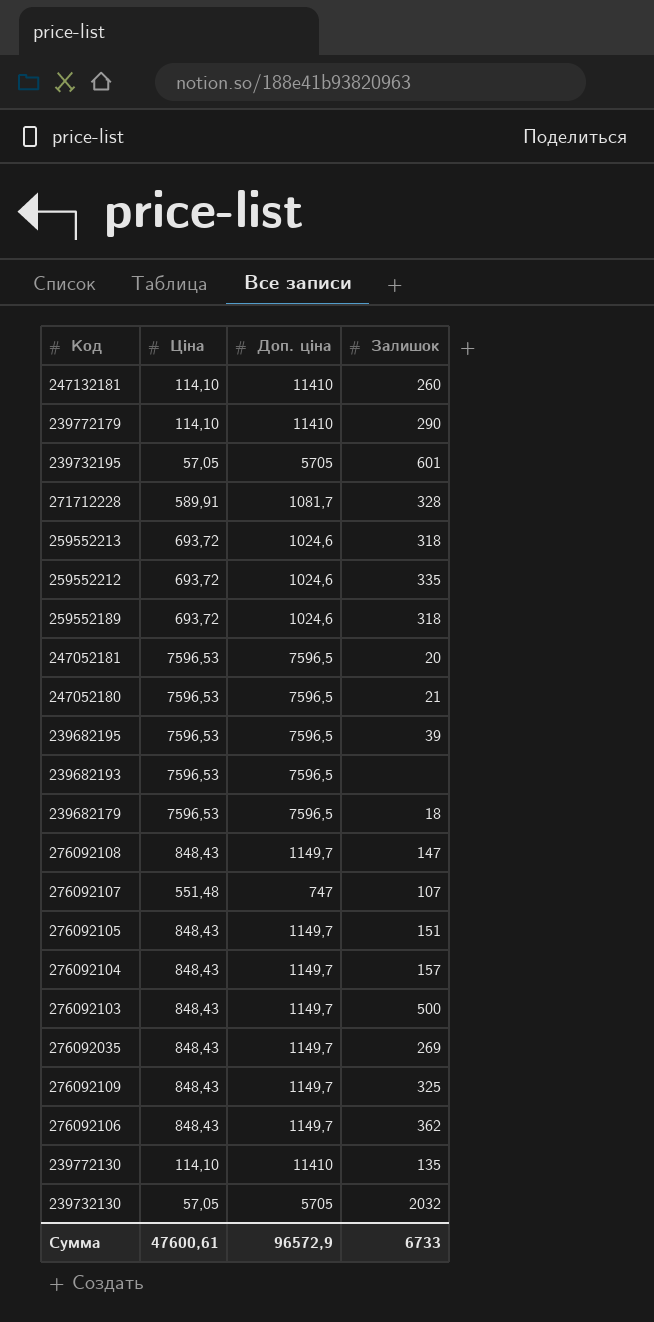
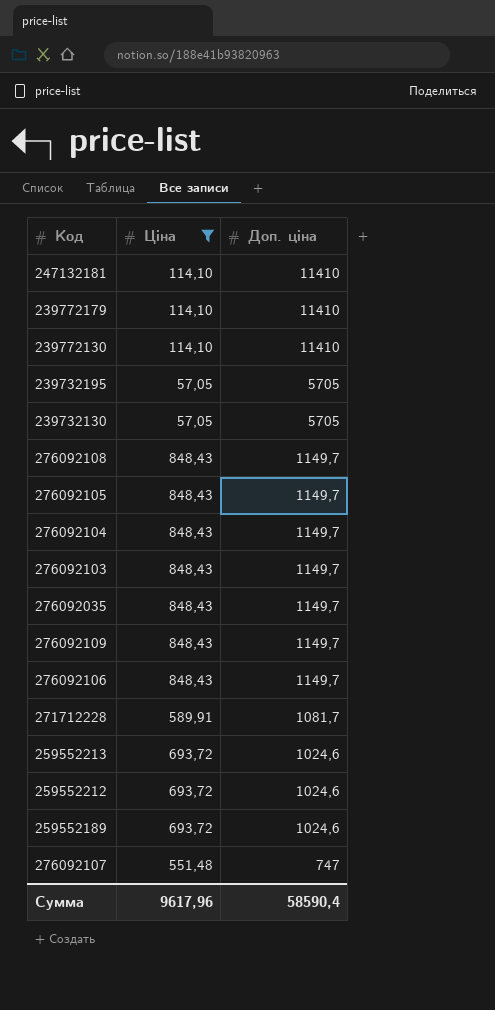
filter: none -> Ціна != 7596,53
row order: none -> Доп. ціна descending
column Залишок | position: 4 -> none
Сумма | Ціна: 47600,61 -> 9617,96
Сумма | Доп. ціна: 96572,9 -> 58590,4

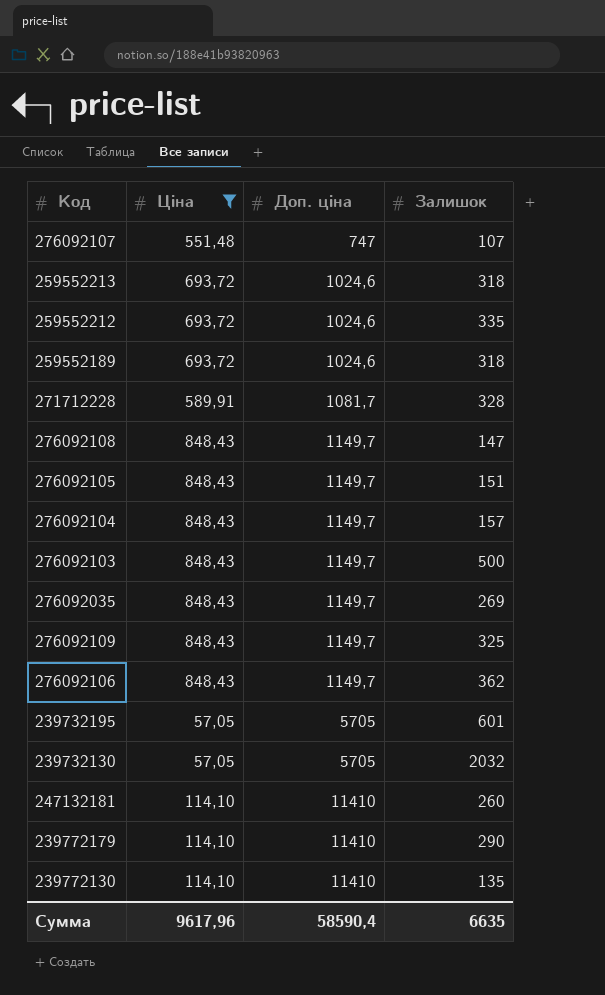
row order: Доп. ціна descending -> Доп. ціна ascending
column Залишок | position: none -> 4

